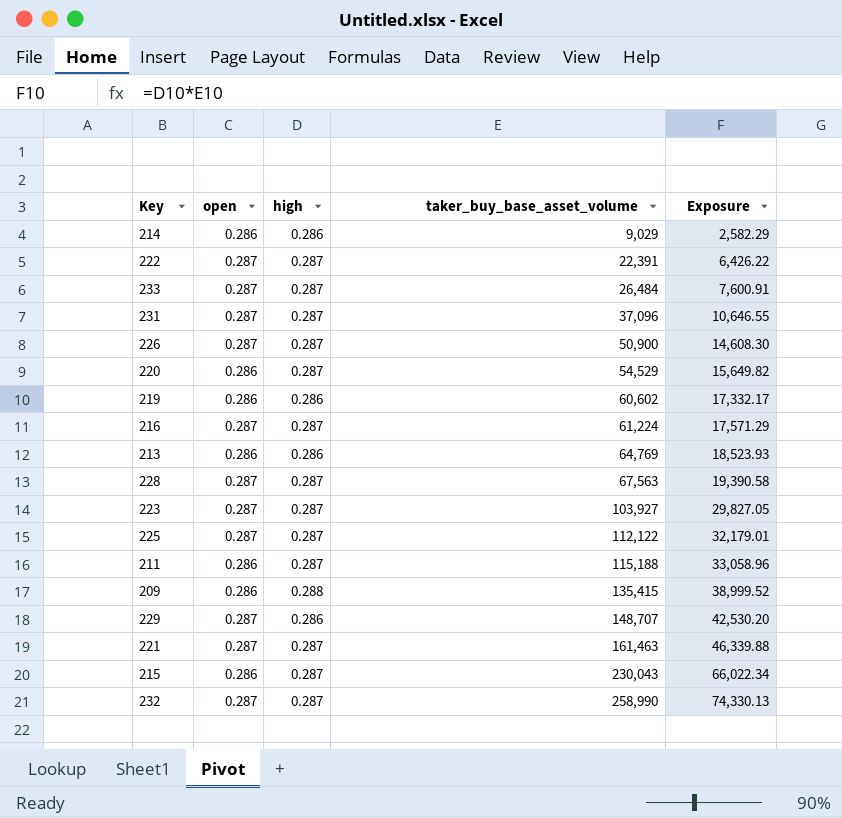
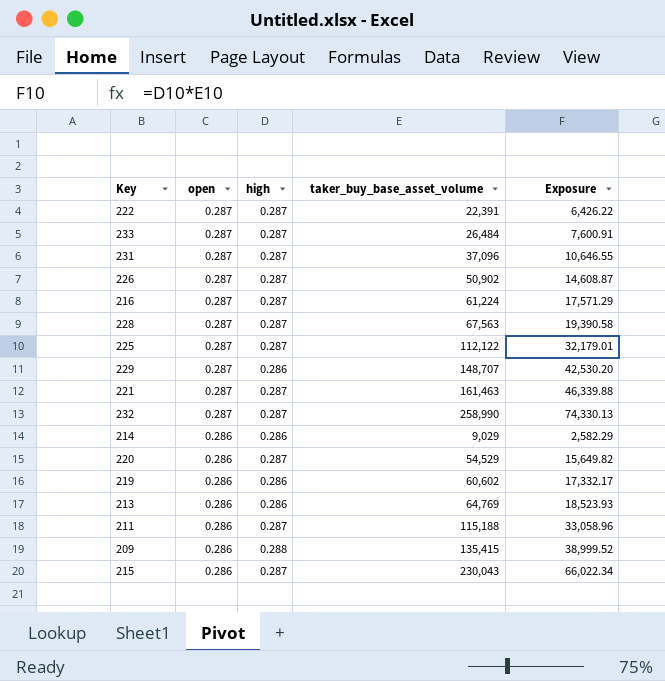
row order: taker_buy_base_asset_volume ascending -> open descending
row 223: 0.287 | 0.287 | 103,927 | 29,827.05 -> none
226 | taker_buy_base_asset_volume: 50,900 -> 50,902
226 | Exposure: 14,608.30 -> 14,608.87

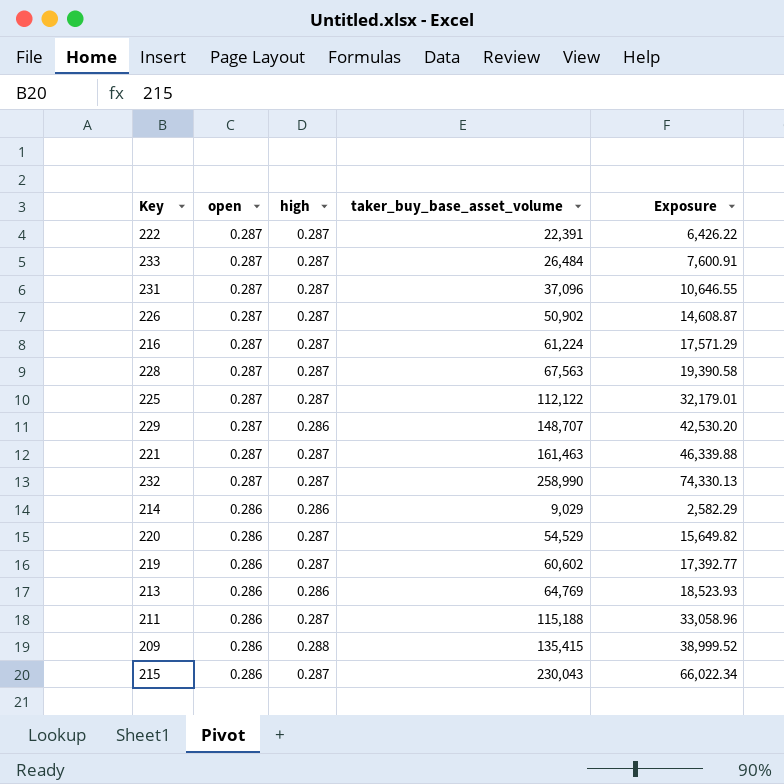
219 | high: 0.286 -> 0.287
219 | Exposure: 17,332.17 -> 17,392.77

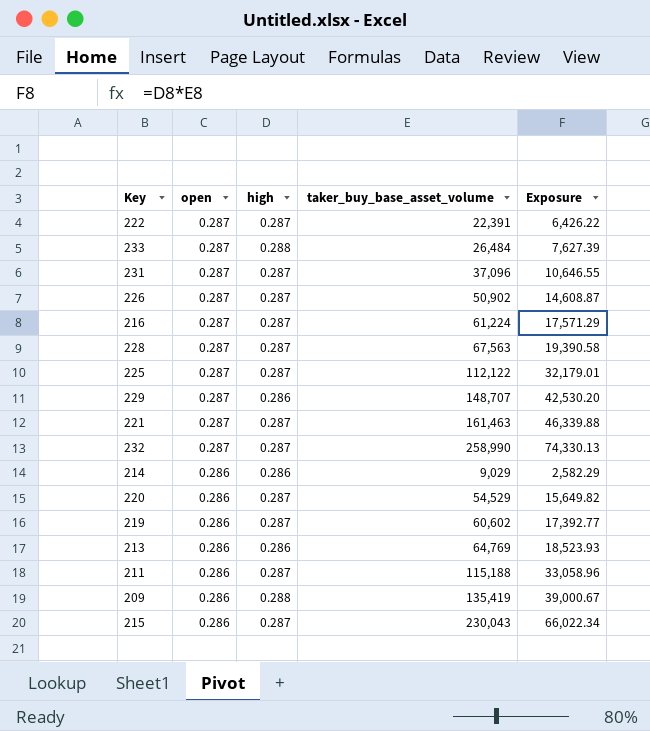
233 | high: 0.287 -> 0.288
233 | Exposure: 7,600.91 -> 7,627.39
209 | taker_buy_base_asset_volume: 135,415 -> 135,419
209 | Exposure: 38,999.52 -> 39,000.67

